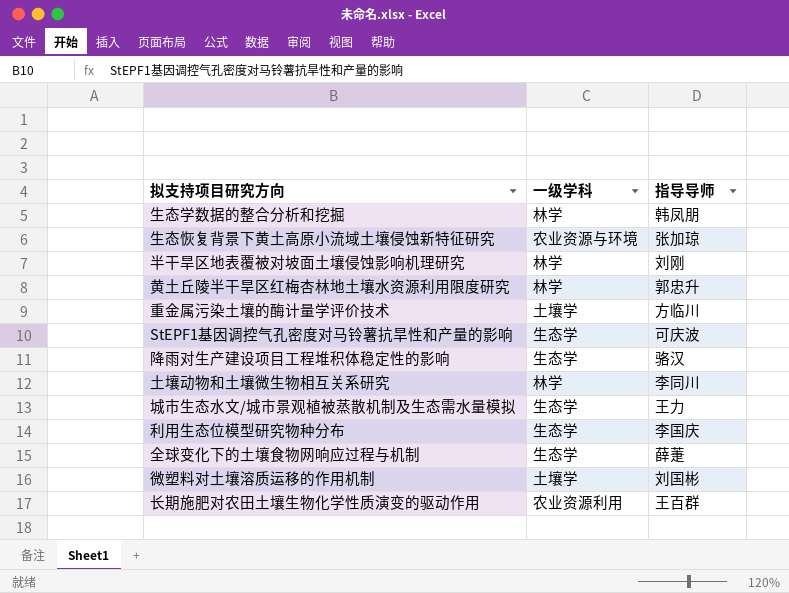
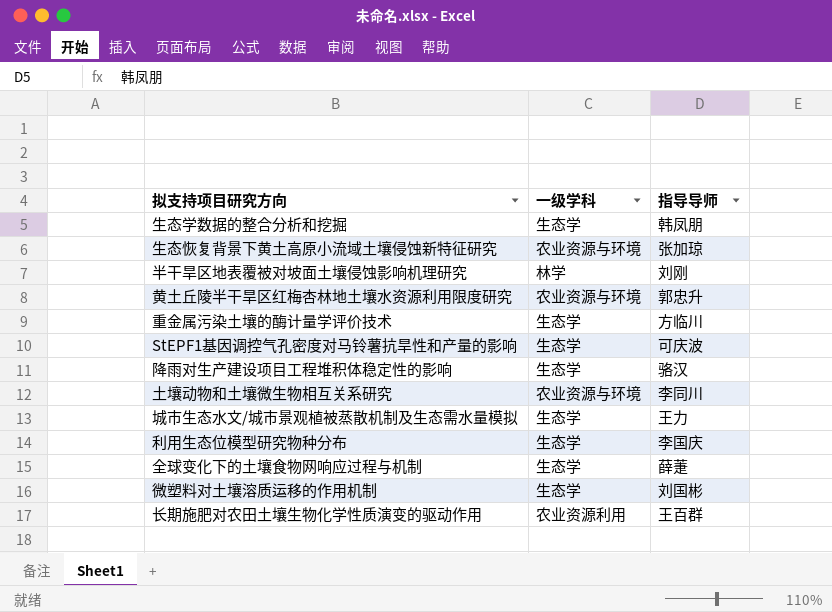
生态学数据的整合分析和挖掘 | 一级学科: 林学 -> 生态学
黄土丘陵半干旱区红梅杏林地土壤水资源利用限度研究 | 一级学科: 林学 -> 农业资源与环境
重金属污染土壤的酶计量学评价技术 | 一级学科: 土壤学 -> 生态学
土壤动物和土壤微生物相互关系研究 | 一级学科: 林学 -> 农业资源与环境
微塑料对土壤溶质运移的作用机制 | 一级学科: 土壤学 -> 生态学

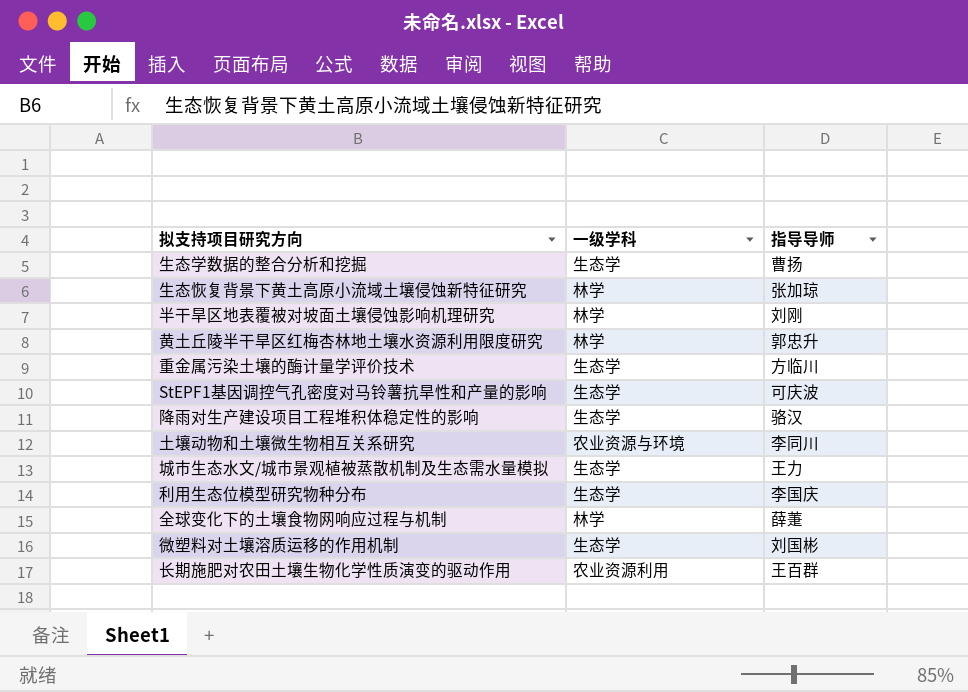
生态学数据的整合分析和挖掘 | 指导导师: 韩凤朋 -> 曹扬
生态恢复背景下黄土高原小流域土壤侵蚀新特征研究 | 一级学科: 农业资源与环境 -> 林学
黄土丘陵半干旱区红梅杏林地土壤水资源利用限度研究 | 一级学科: 农业资源与环境 -> 林学
全球变化下的土壤食物网响应过程与机制 | 一级学科: 生态学 -> 林学

